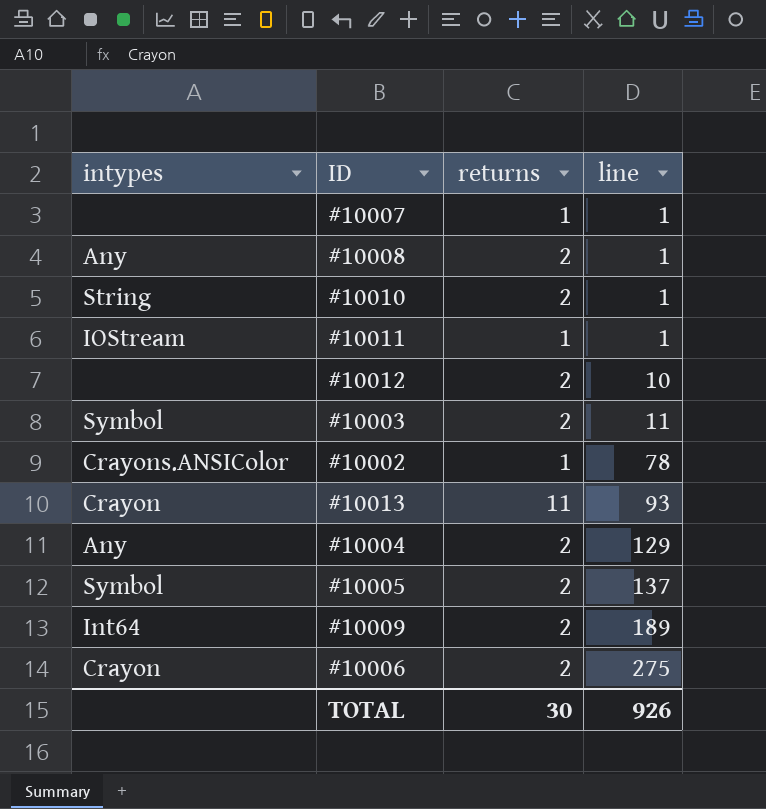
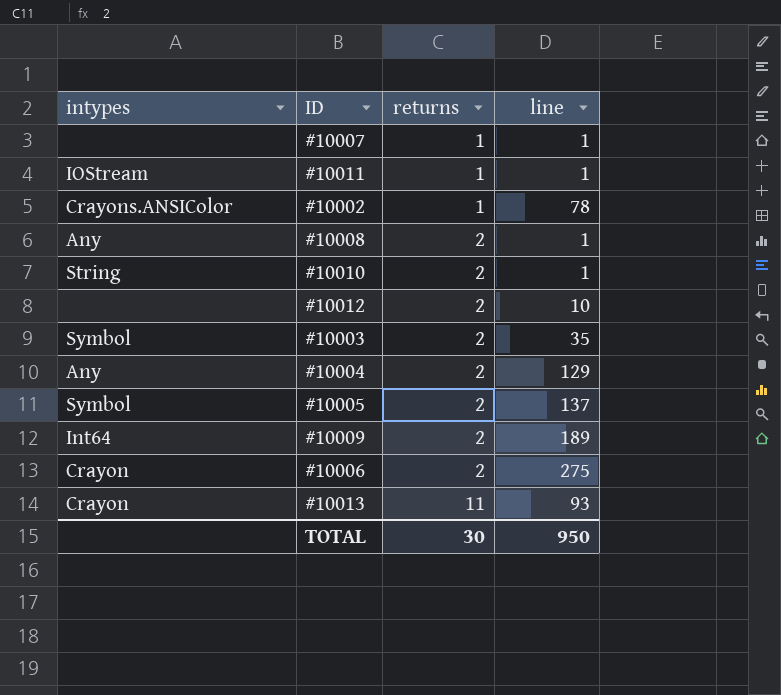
row order: line ascending -> returns ascending
#10003 | line: 11 -> 35
TOTAL | line: 926 -> 950

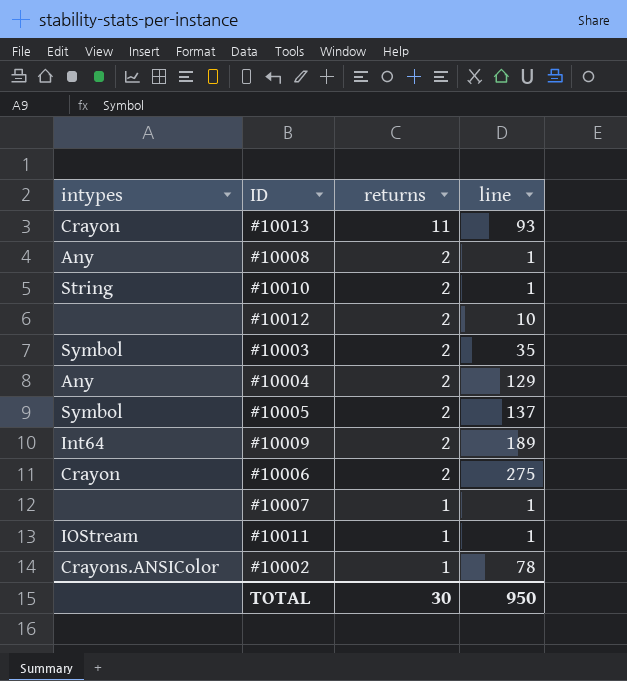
row order: returns ascending -> returns descending

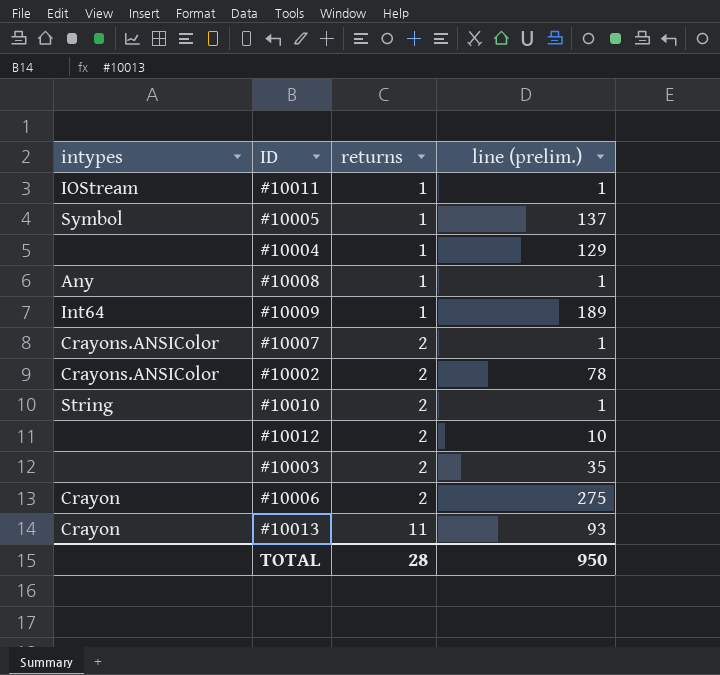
row order: returns descending -> returns ascending
column name: line -> line (prelim.)
#10005 | returns: 2 -> 1
#10004 | intypes: Any -> none
#10004 | returns: 2 -> 1
#10008 | returns: 2 -> 1
#10009 | returns: 2 -> 1
#10007 | intypes: none -> Crayons.ANSIColor
#10007 | returns: 1 -> 2
#10002 | returns: 1 -> 2
#10003 | intypes: Symbol -> none
TOTAL | returns: 30 -> 28

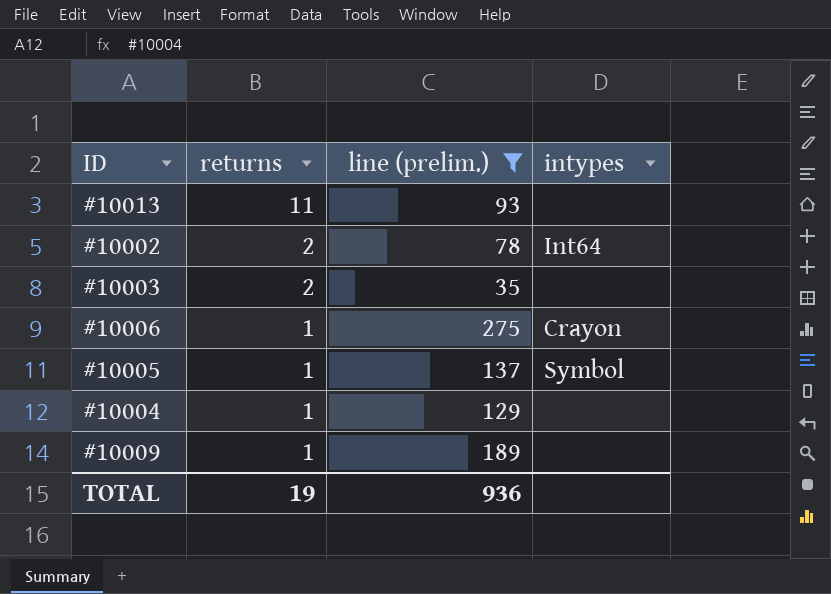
filter: none -> line (prelim.) >= 35
row order: returns ascending -> returns descending
column intypes | position: 1 -> 4
#10013 | intypes: Crayon -> none
#10002 | intypes: Crayons.ANSIColor -> Int64
#10006 | returns: 2 -> 1
#10009 | intypes: Int64 -> none
TOTAL | returns: 28 -> 19
TOTAL | line (prelim.): 950 -> 936

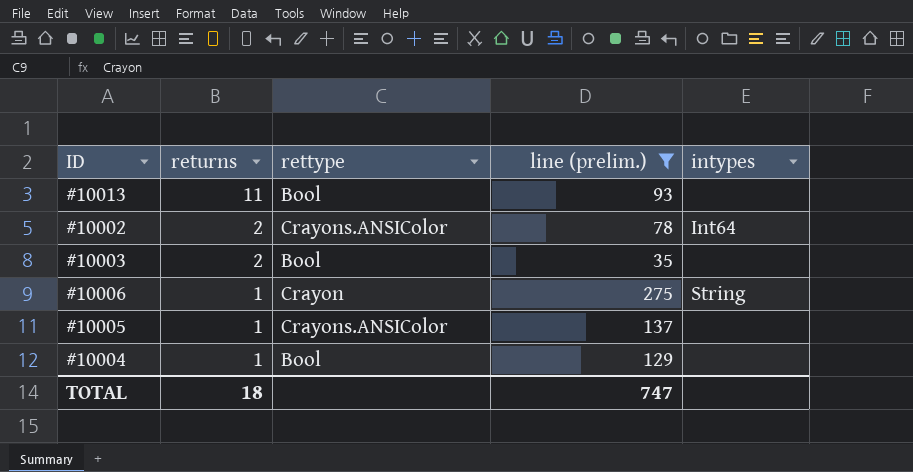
column rettype | position: none -> 3
row #10009: 1 | 189 | none -> none
#10006 | intypes: Crayon -> String
#10005 | intypes: Symbol -> none
TOTAL | returns: 19 -> 18
TOTAL | line (prelim.): 936 -> 747

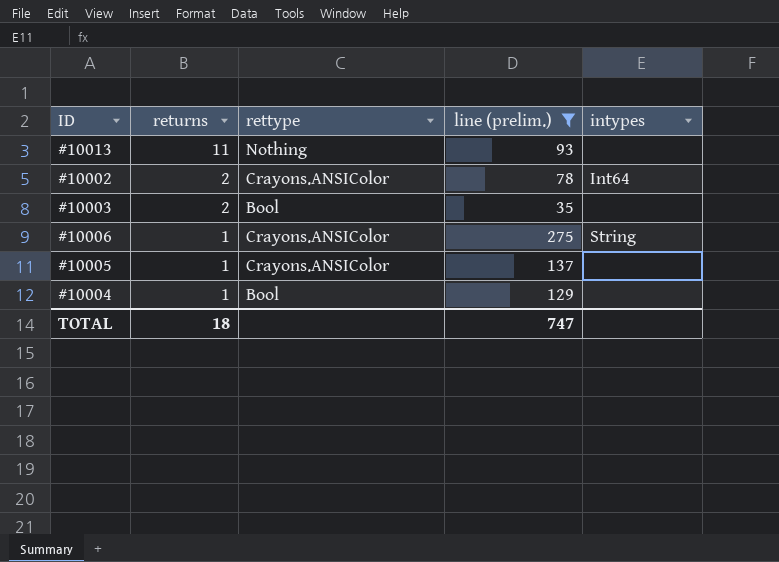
#10013 | rettype: Bool -> Nothing
#10006 | rettype: Crayon -> Crayons.ANSIColor

